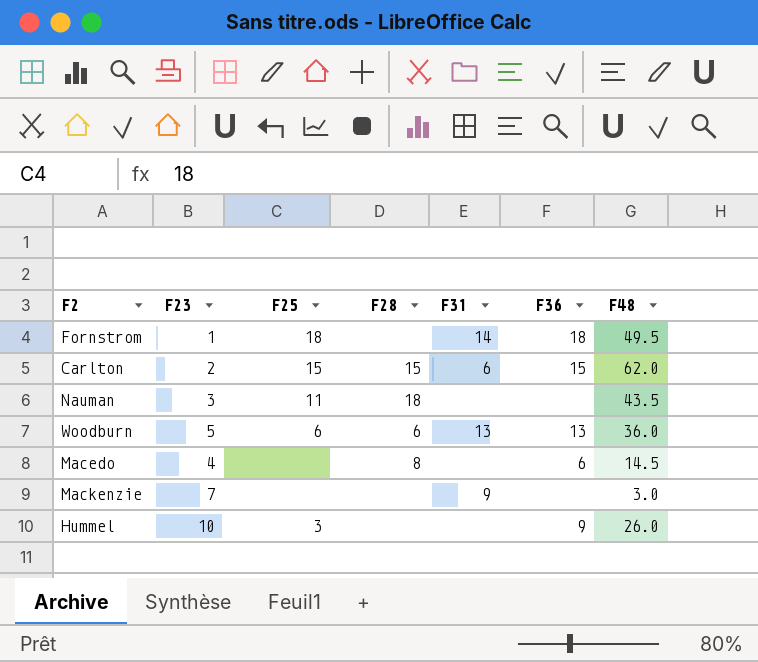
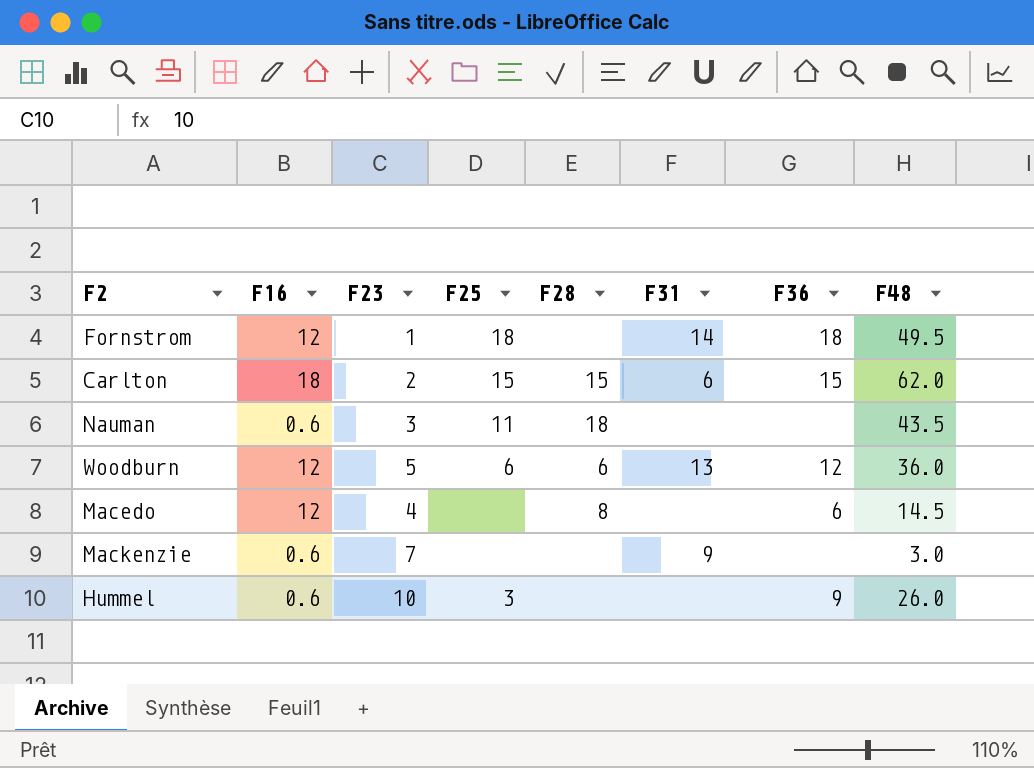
column F16 | position: none -> 2
Woodburn | F36: 13 -> 12

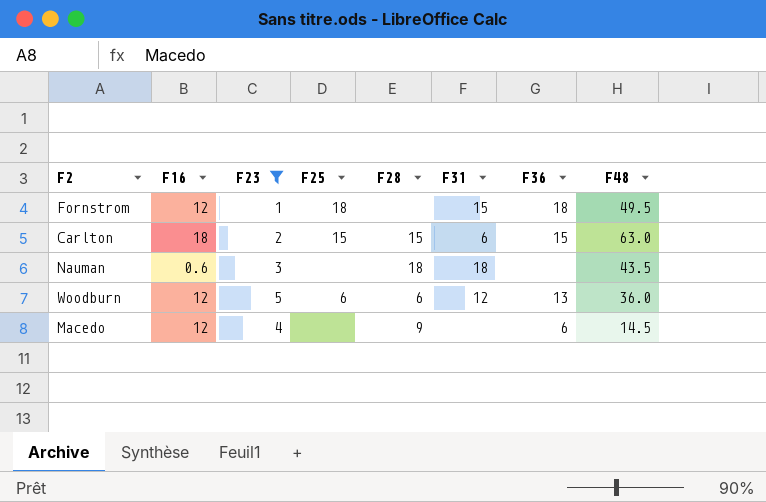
filter: none -> F23 <= 5
Fornstrom | F31: 14 -> 15
Carlton | F48: 62.0 -> 63.0
Nauman | F25: 11 -> none
Nauman | F31: none -> 18
Woodburn | F31: 13 -> 12
Woodburn | F36: 12 -> 13
Macedo | F28: 8 -> 9

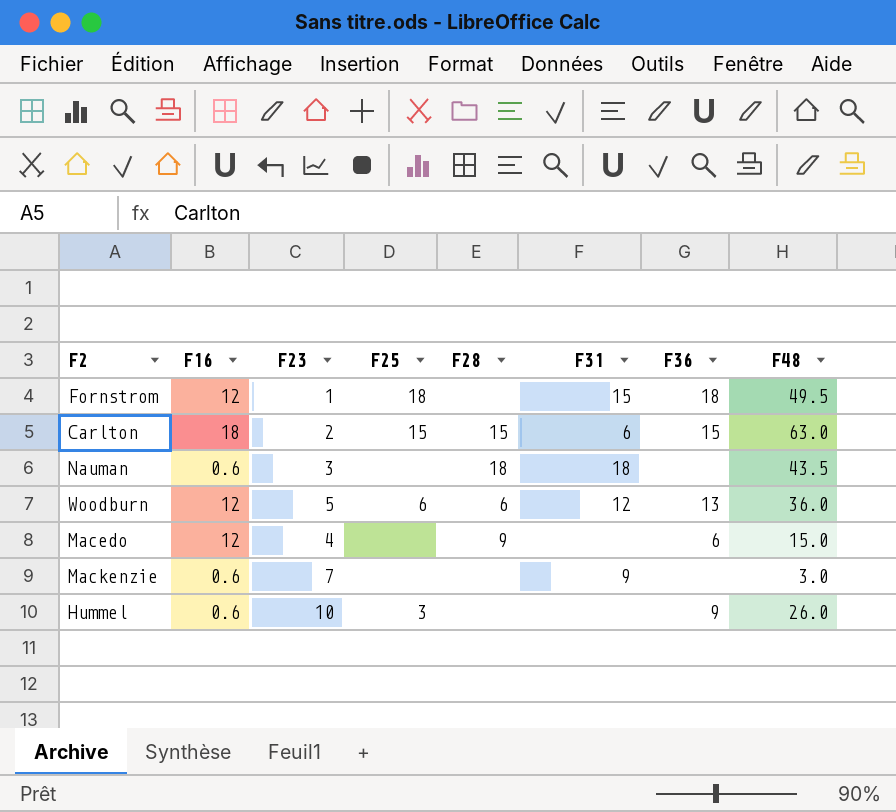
filter: F23 <= 5 -> none
Macedo | F48: 14.5 -> 15.0

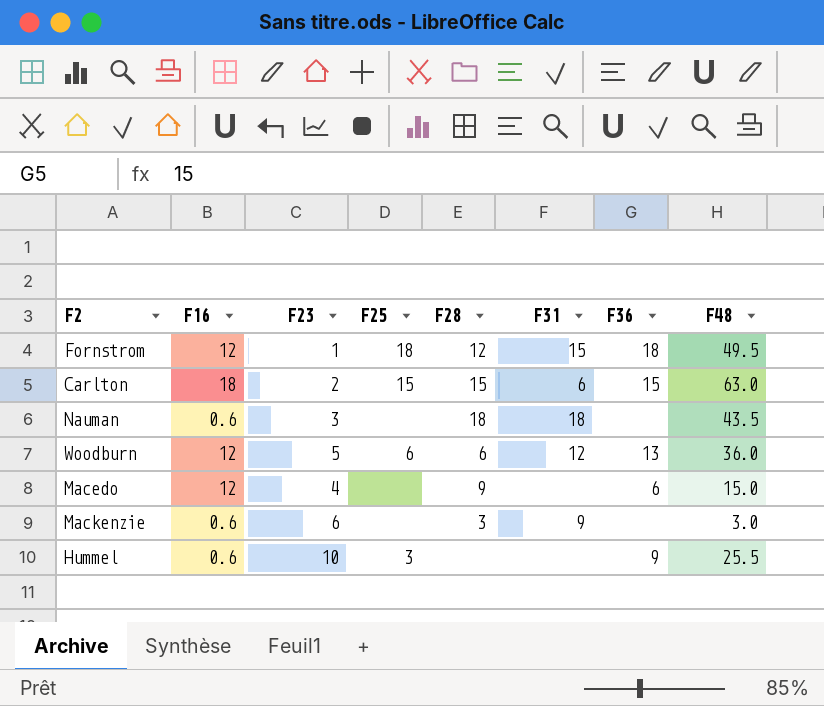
Fornstrom | F28: none -> 12
Mackenzie | F23: 7 -> 6
Mackenzie | F28: none -> 3
Hummel | F48: 26.0 -> 25.5

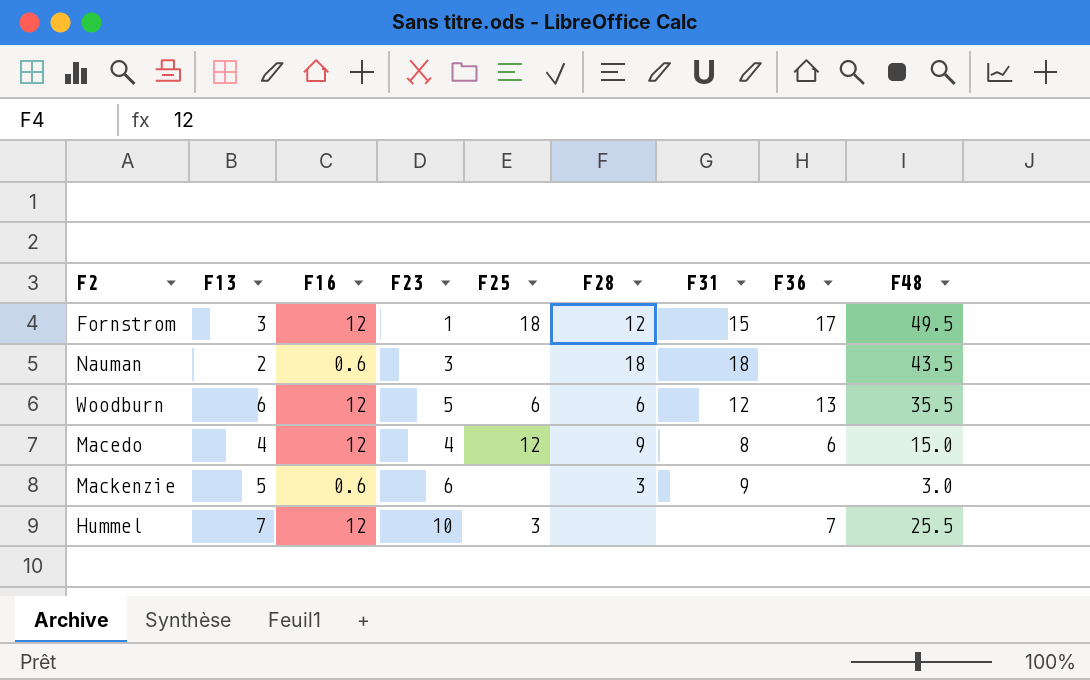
column F13 | position: none -> 2
row Carlton: 18 | 2 | 15 | 15 | 6 | 15 | 63.0 -> none
Fornstrom | F36: 18 -> 17
Woodburn | F48: 36.0 -> 35.5
Macedo | F25: none -> 12
Macedo | F31: none -> 8
Hummel | F16: 0.6 -> 12
Hummel | F36: 9 -> 7

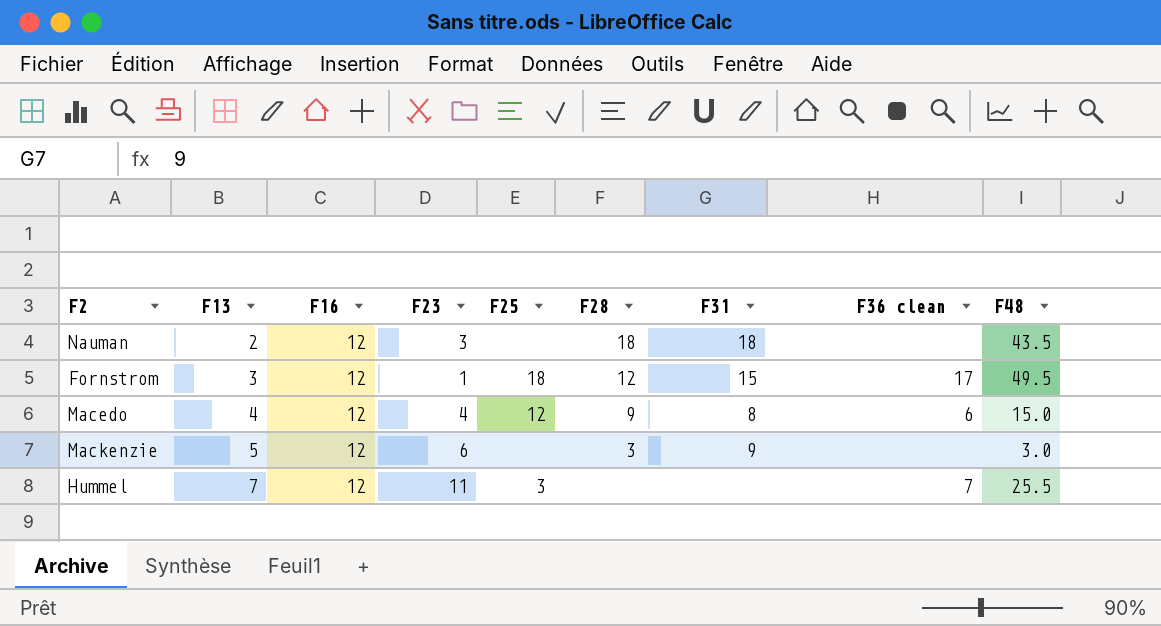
row order: none -> F13 ascending
column name: F36 -> F36 clean
row Woodburn: 6 | 12 | 5 | 6 | 6 | 12 | 13 | 35.5 -> none
Nauman | F16: 0.6 -> 12
Mackenzie | F16: 0.6 -> 12
Hummel | F23: 10 -> 11

